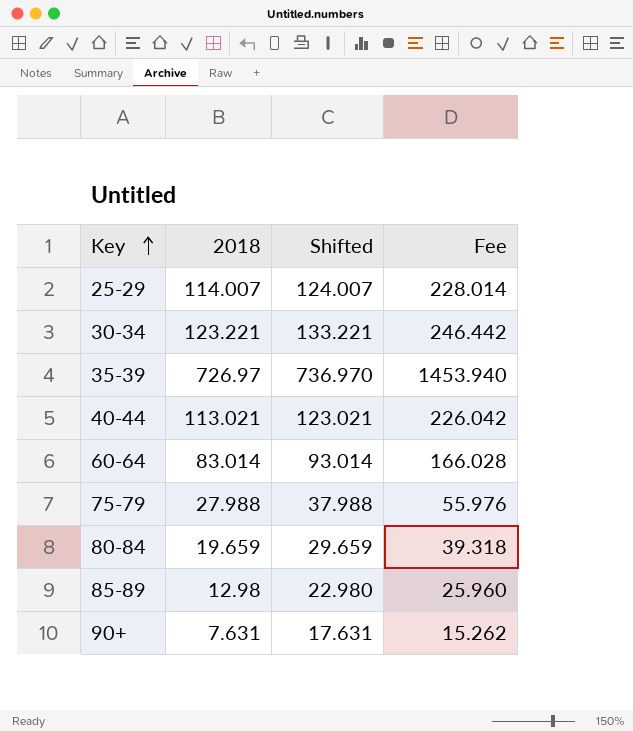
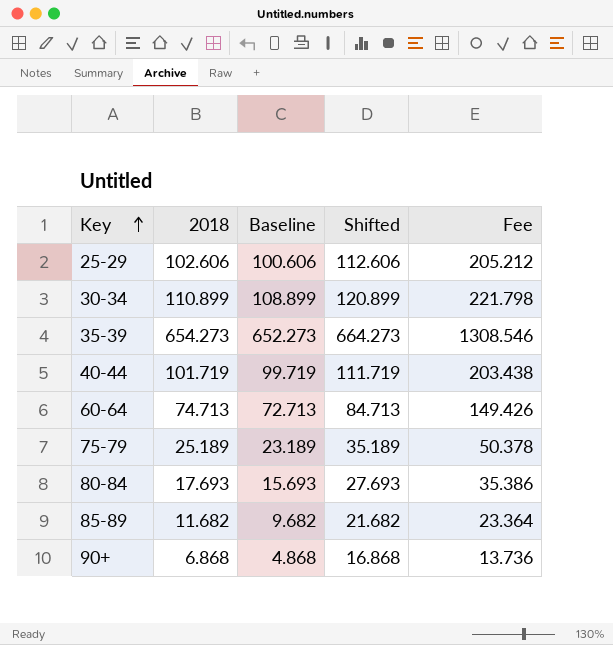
column Baseline | formula: none -> [2018] - 2
25-29 | 2018: 114.007 -> 102.606
25-29 | Shifted: 124.007 -> 112.606
25-29 | Fee: 228.014 -> 205.212
30-34 | 2018: 123.221 -> 110.899
30-34 | Shifted: 133.221 -> 120.899
30-34 | Fee: 246.442 -> 221.798
35-39 | 2018: 726.97 -> 654.273
35-39 | Shifted: 736.970 -> 664.273
35-39 | Fee: 1453.940 -> 1308.546
40-44 | 2018: 113.021 -> 101.719
40-44 | Shifted: 123.021 -> 111.719
40-44 | Fee: 226.042 -> 203.438
60-64 | 2018: 83.014 -> 74.713
60-64 | Shifted: 93.014 -> 84.713
60-64 | Fee: 166.028 -> 149.426
75-79 | 2018: 27.988 -> 25.189
75-79 | Shifted: 37.988 -> 35.189
75-79 | Fee: 55.976 -> 50.378
80-84 | 2018: 19.659 -> 17.693
80-84 | Shifted: 29.659 -> 27.693
80-84 | Fee: 39.318 -> 35.386
85-89 | 2018: 12.98 -> 11.682
85-89 | Shifted: 22.980 -> 21.682
85-89 | Fee: 25.960 -> 23.364
90+ | 2018: 7.631 -> 6.868
90+ | Shifted: 17.631 -> 16.868
90+ | Fee: 15.262 -> 13.736

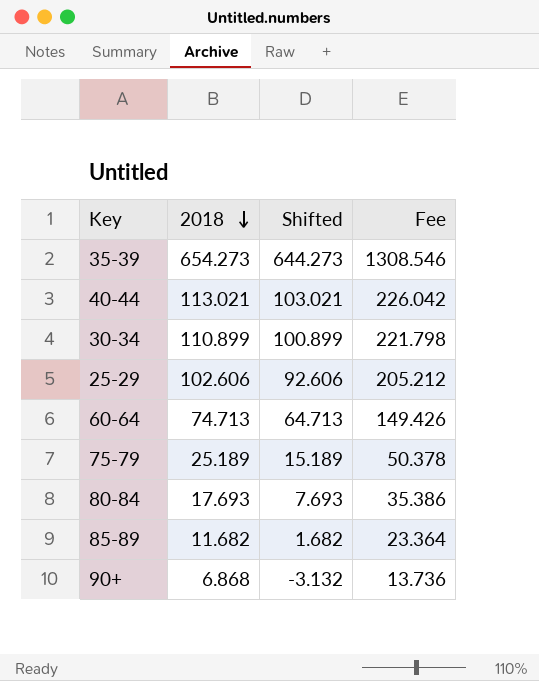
row order: Key ascending -> 2018 descending
column Baseline | formula: [2018] - 2 -> none
column Shifted | formula: [2018] + 10 -> [2018] - 10
40-44 | 2018: 101.719 -> 113.021
40-44 | Fee: 203.438 -> 226.042

